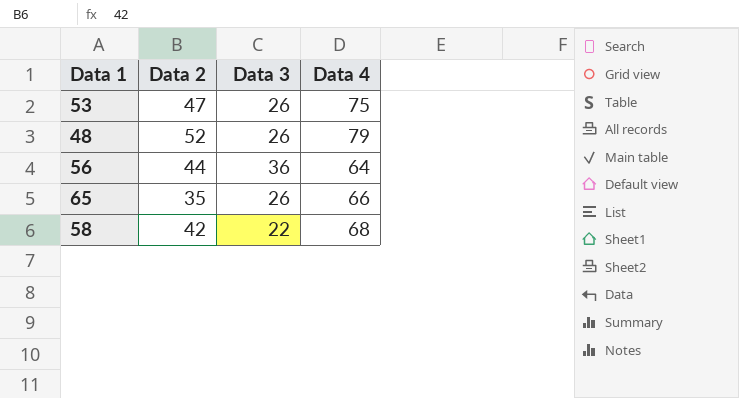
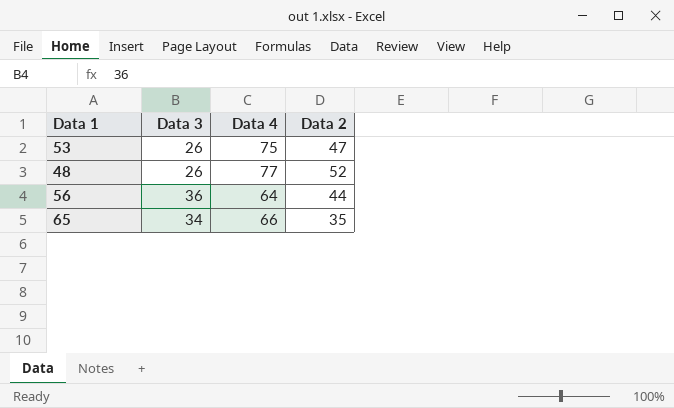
column Data 2 | position: 2 -> 4
row 58: 42 | 22 | 68 -> none
48 | Data 4: 79 -> 77
65 | Data 3: 26 -> 34

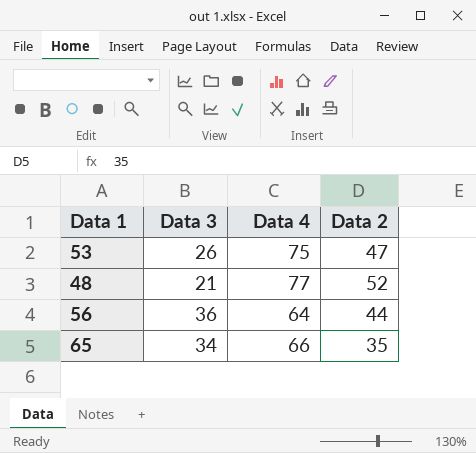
48 | Data 3: 26 -> 21

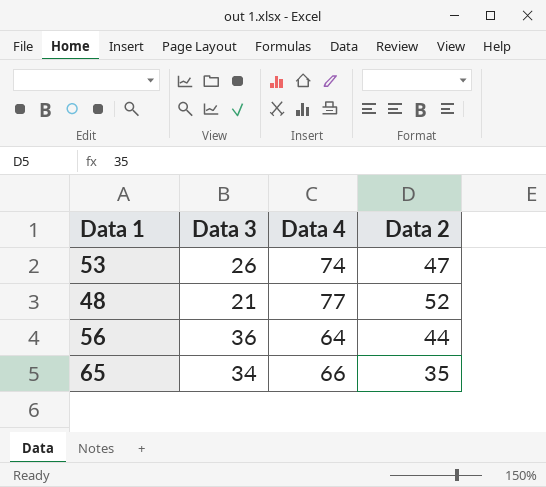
53 | Data 4: 75 -> 74

